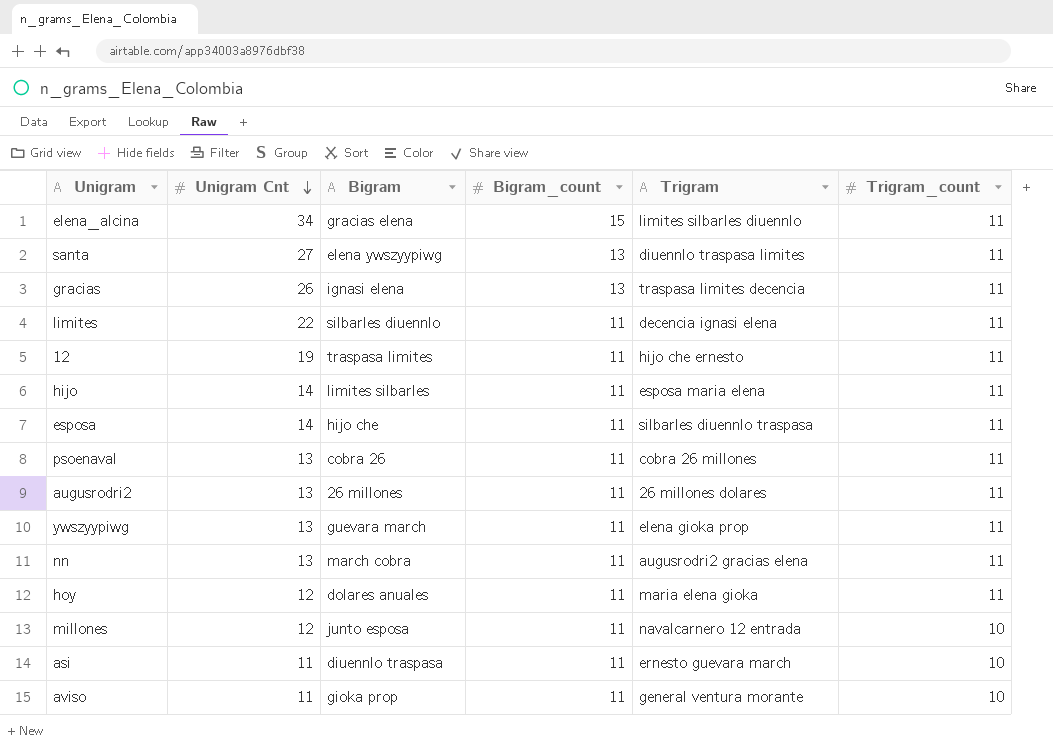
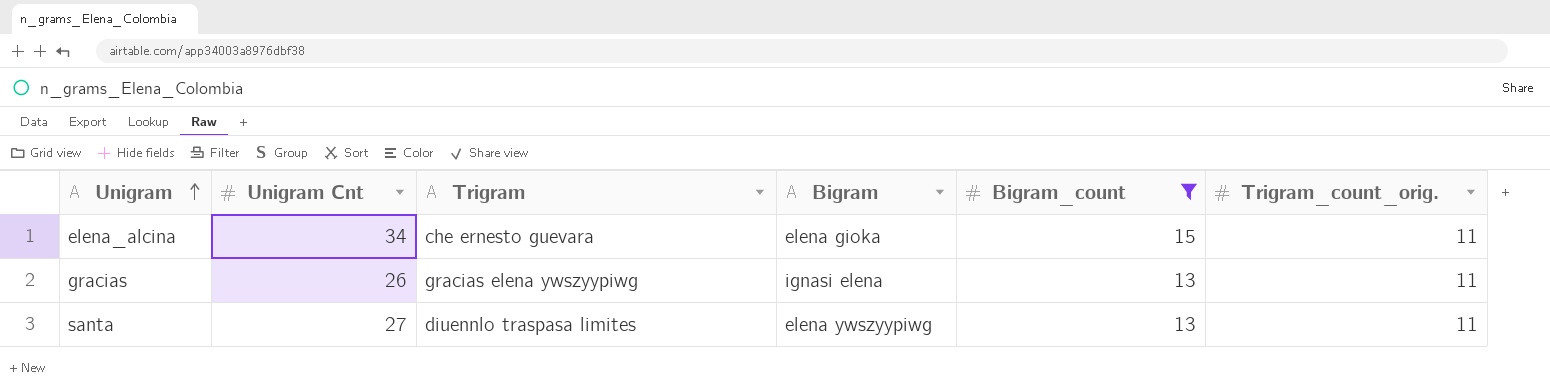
filter: none -> Bigram_count != 11
row order: Unigram Cnt descending -> Unigram ascending
column Trigram | position: 5 -> 3
column name: Trigram_count -> Trigram_count_orig.
elena_alcina | Trigram: limites silbarles diuennlo -> che ernesto guevara
elena_alcina | Bigram: gracias elena -> elena gioka
gracias | Trigram: traspasa limites decencia -> gracias elena ywszyypiwg

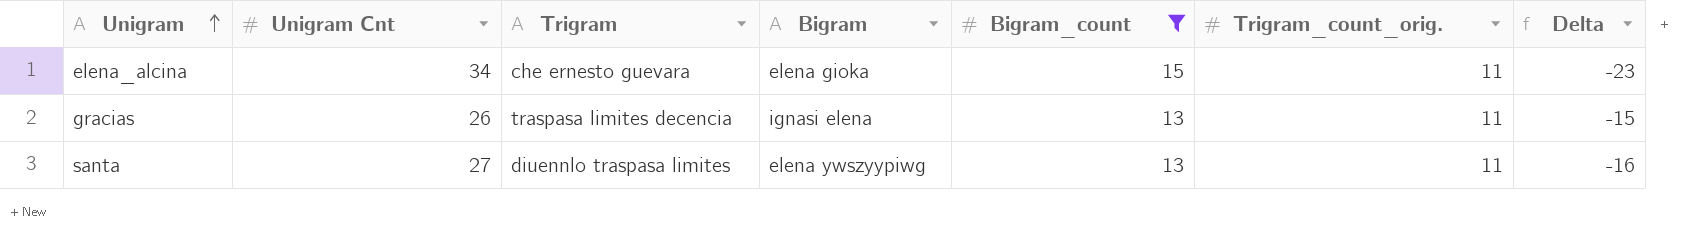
column Delta | formula: none -> [Trigram_count_orig.] - [Unigram Cnt]
gracias | Trigram: gracias elena ywszyypiwg -> traspasa limites decencia

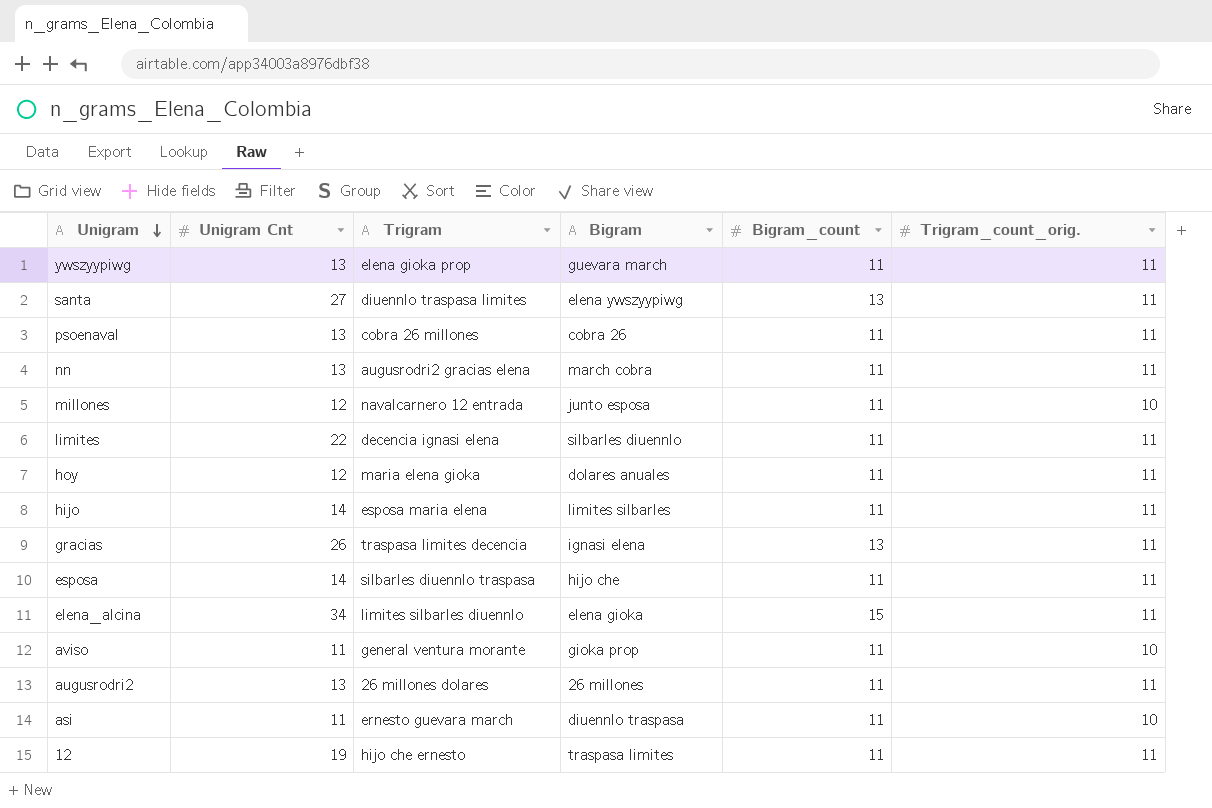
filter: Bigram_count != 11 -> none
row order: Unigram ascending -> Unigram descending
column Delta | formula: [Trigram_count_orig.] - [Unigram Cnt] -> none
elena_alcina | Trigram: che ernesto guevara -> limites silbarles diuennlo

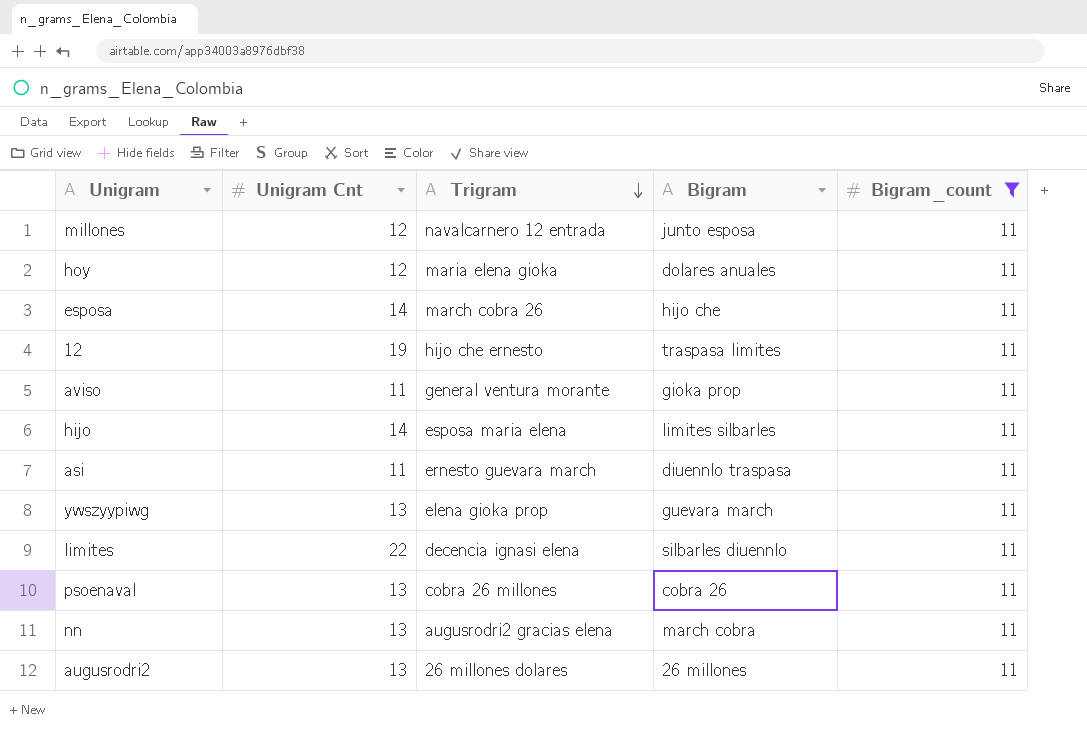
filter: none -> Bigram_count = 11
row order: Unigram descending -> Trigram descending
column Trigram_count_orig. | position: 6 -> none
esposa | Trigram: silbarles diuennlo traspasa -> march cobra 26

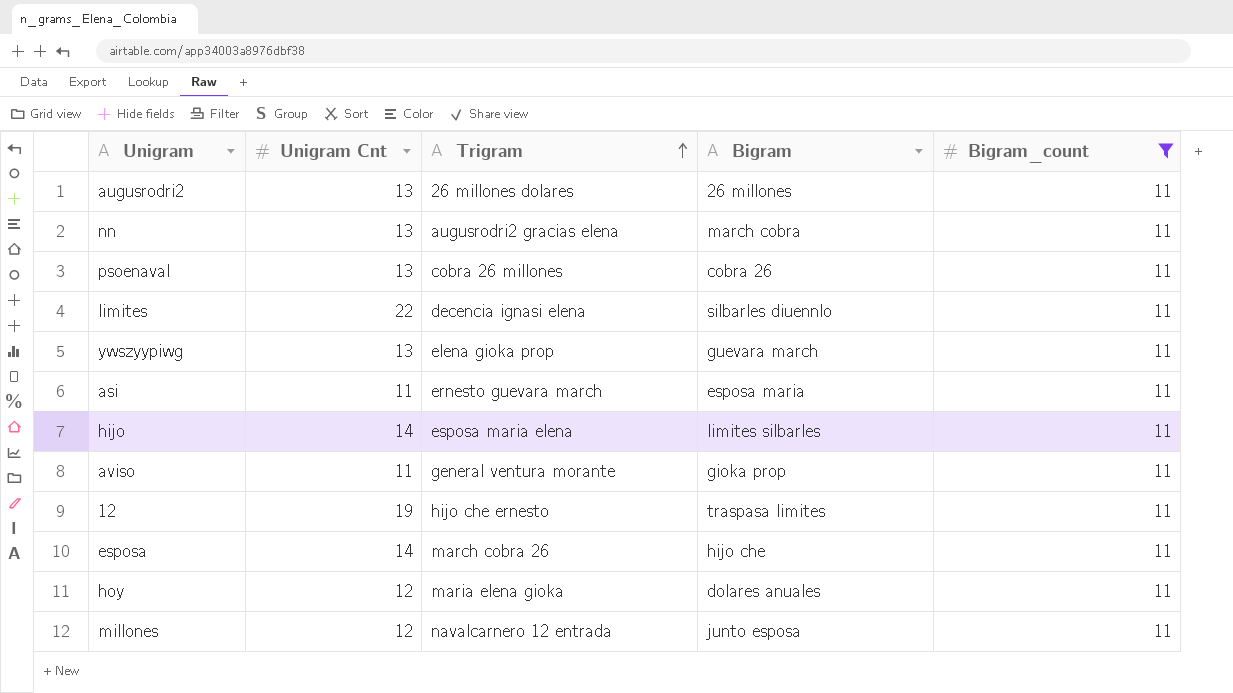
row order: Trigram descending -> Trigram ascending
asi | Bigram: diuennlo traspasa -> esposa maria

